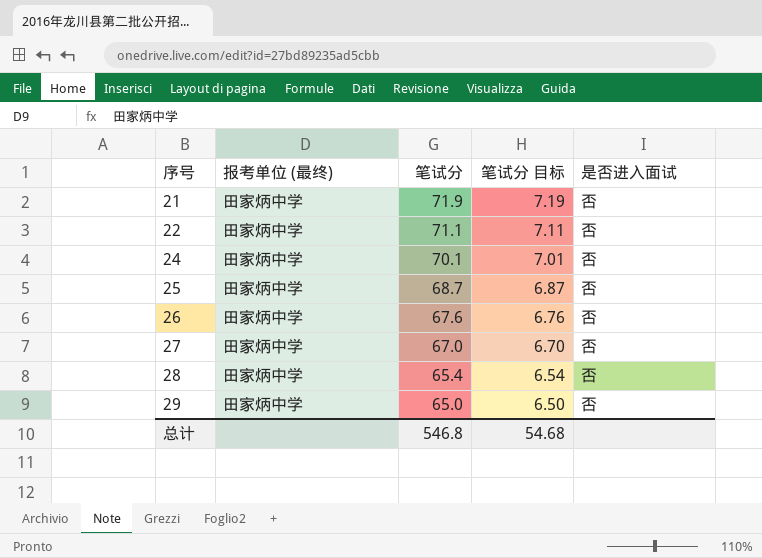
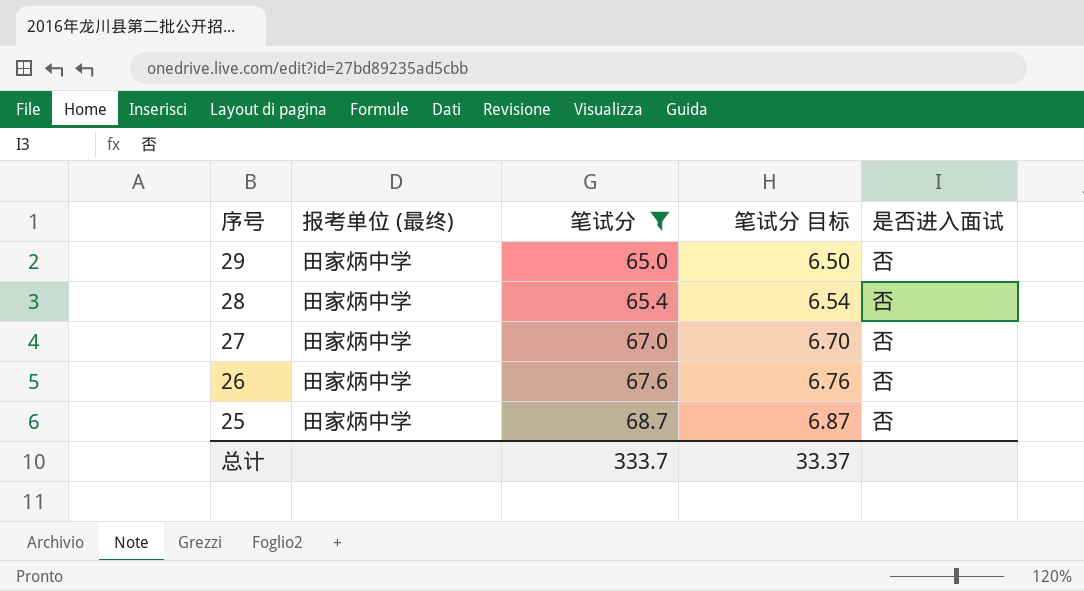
filter: none -> 笔试分 <= 68.7
row order: 序号 ascending -> 序号 descending
总计 | 笔试分: 546.8 -> 333.7
总计 | 笔试分 目标: 54.68 -> 33.37

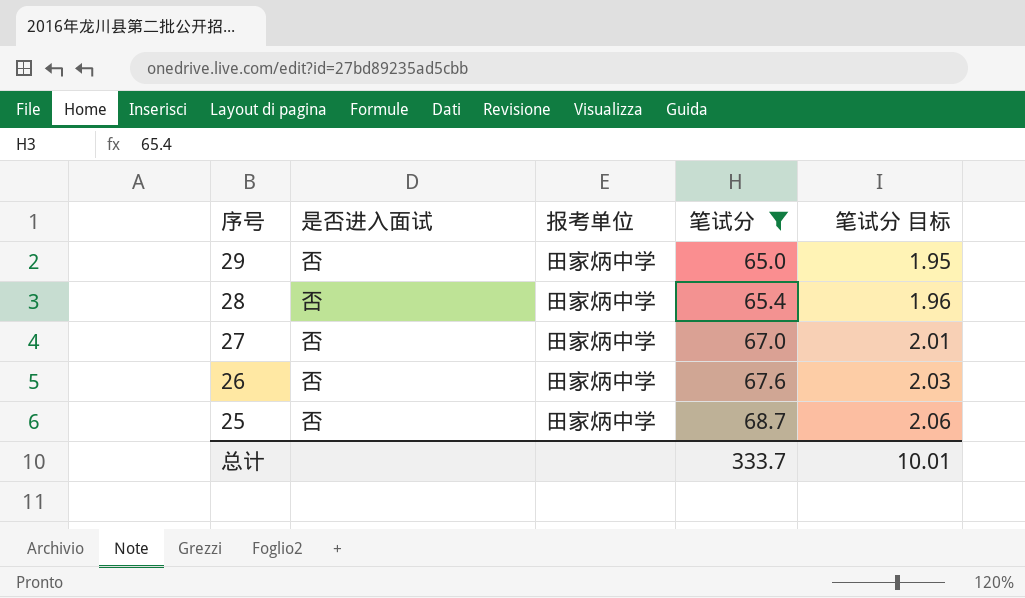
column 是否进入面试 | position: 5 -> 2
column name: 报考单位 (最终) -> 报考单位
column 笔试分 目标 | formula: [笔试分] * 0.1 -> [笔试分] * 0.03
总计 | 笔试分 目标: 33.37 -> 10.01

